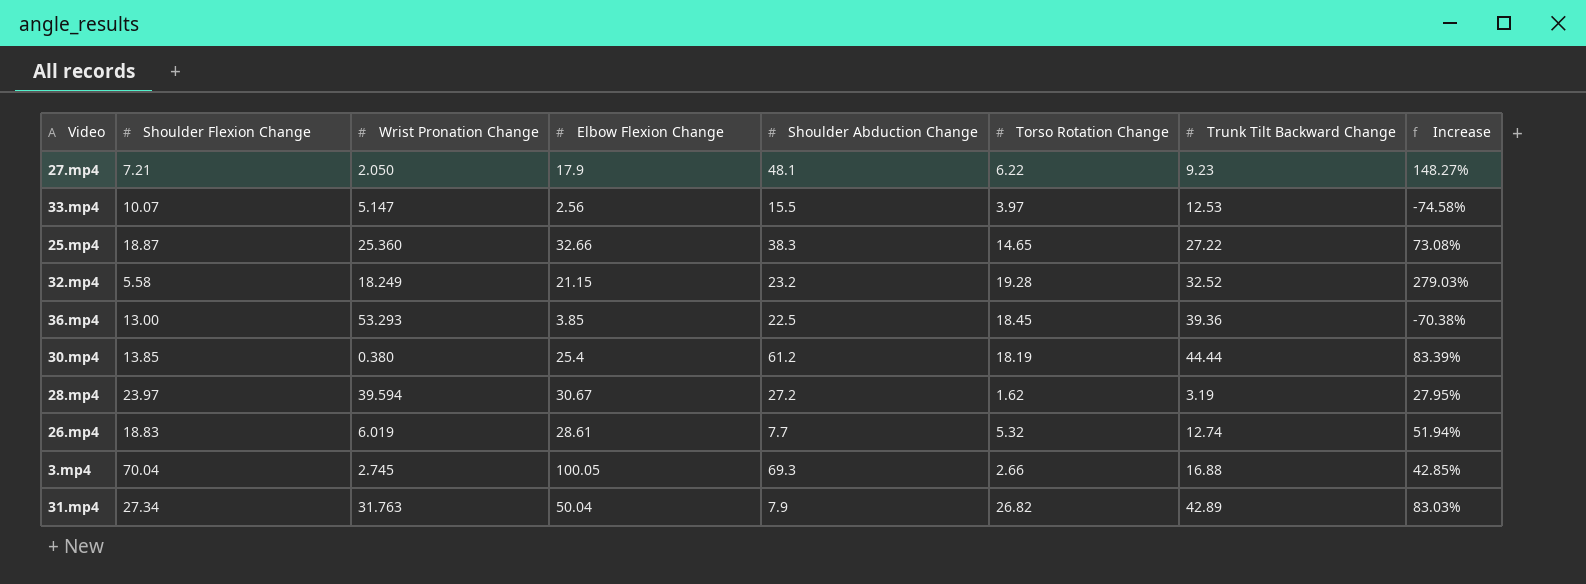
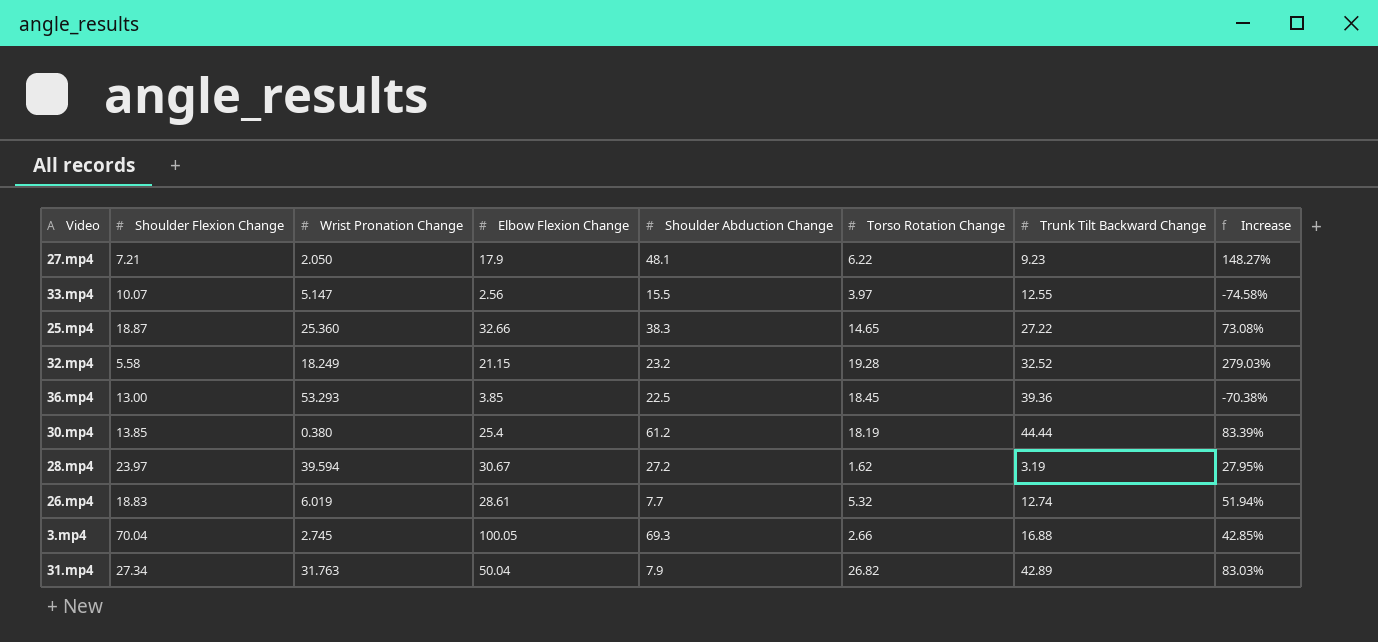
33.mp4 | Trunk Tilt Backward Change: 12.53 -> 12.55

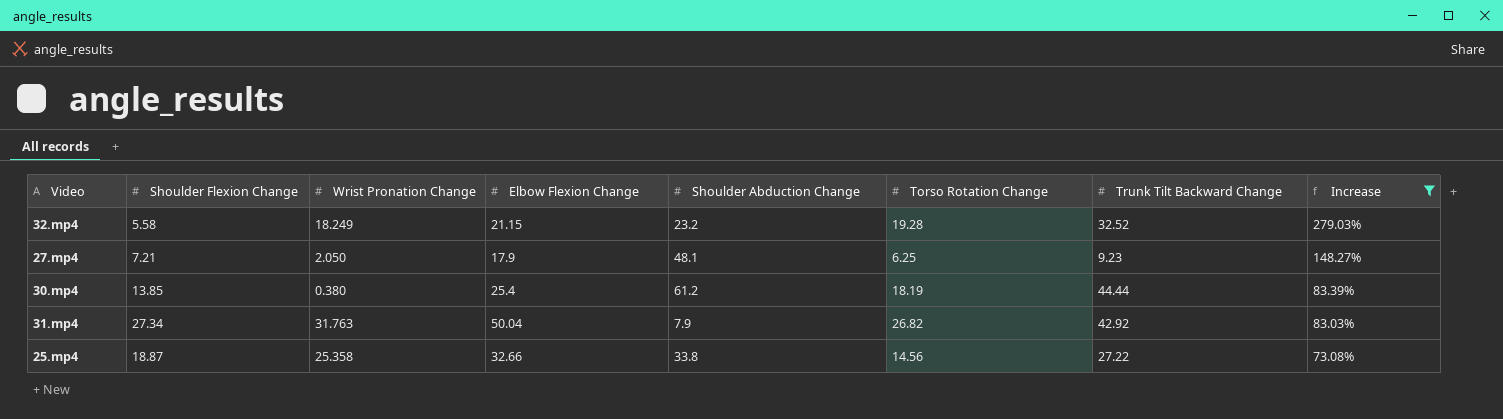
filter: none -> Increase >= 73.08%
row order: none -> Increase descending
27.mp4 | Torso Rotation Change: 6.22 -> 6.25
31.mp4 | Trunk Tilt Backward Change: 42.89 -> 42.92
25.mp4 | Wrist Pronation Change: 25.360 -> 25.358
25.mp4 | Shoulder Abduction Change: 38.3 -> 33.8
25.mp4 | Torso Rotation Change: 14.65 -> 14.56

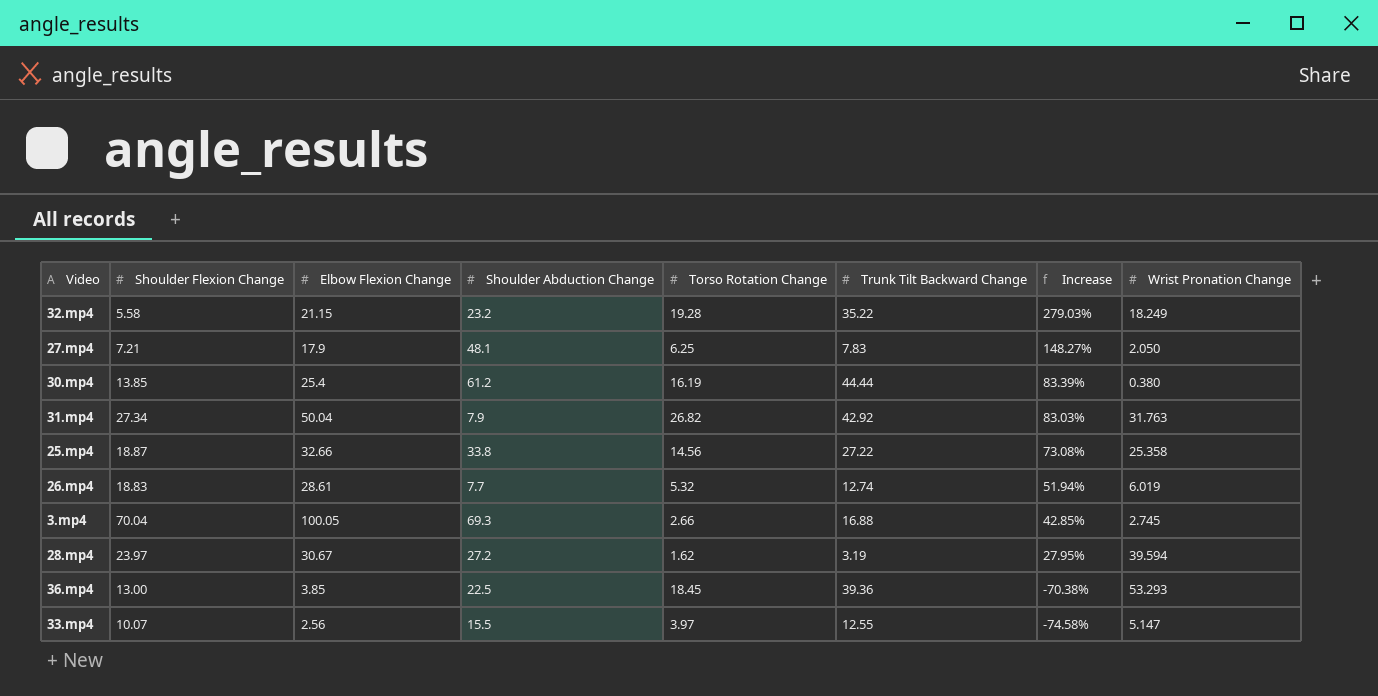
filter: Increase >= 73.08% -> none
column Wrist Pronation Change | position: 3 -> 8
32.mp4 | Trunk Tilt Backward Change: 32.52 -> 35.22
27.mp4 | Trunk Tilt Backward Change: 9.23 -> 7.83
30.mp4 | Torso Rotation Change: 18.19 -> 16.19

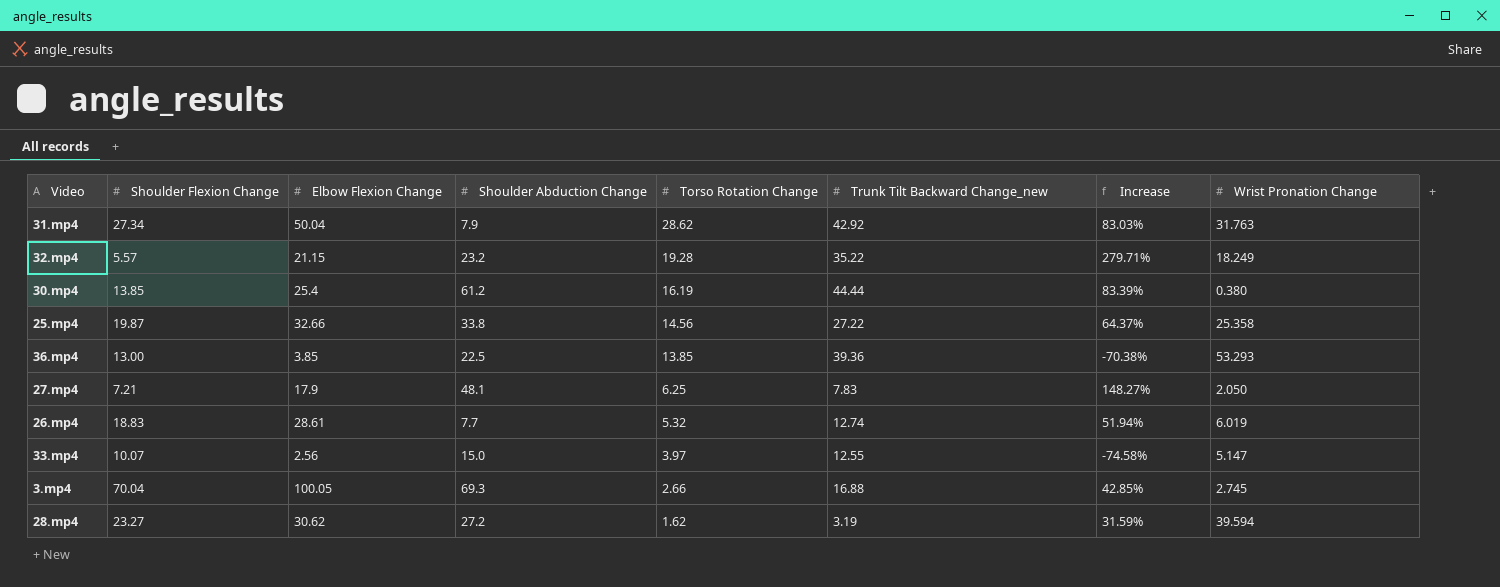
row order: Increase descending -> Torso Rotation Change descending
column name: Trunk Tilt Backward Change -> Trunk Tilt Backward Change_new
31.mp4 | Torso Rotation Change: 26.82 -> 28.62
32.mp4 | Shoulder Flexion Change: 5.58 -> 5.57
32.mp4 | Increase: 279.03% -> 279.71%
25.mp4 | Shoulder Flexion Change: 18.87 -> 19.87
25.mp4 | Increase: 73.08% -> 64.37%
36.mp4 | Torso Rotation Change: 18.45 -> 13.85
33.mp4 | Shoulder Abduction Change: 15.5 -> 15.0
28.mp4 | Shoulder Flexion Change: 23.97 -> 23.27
28.mp4 | Elbow Flexion Change: 30.67 -> 30.62
28.mp4 | Increase: 27.95% -> 31.59%

